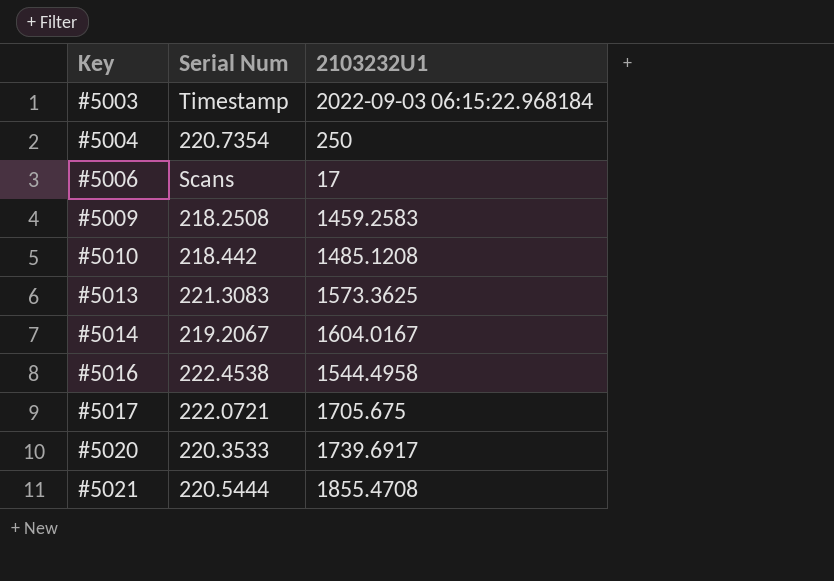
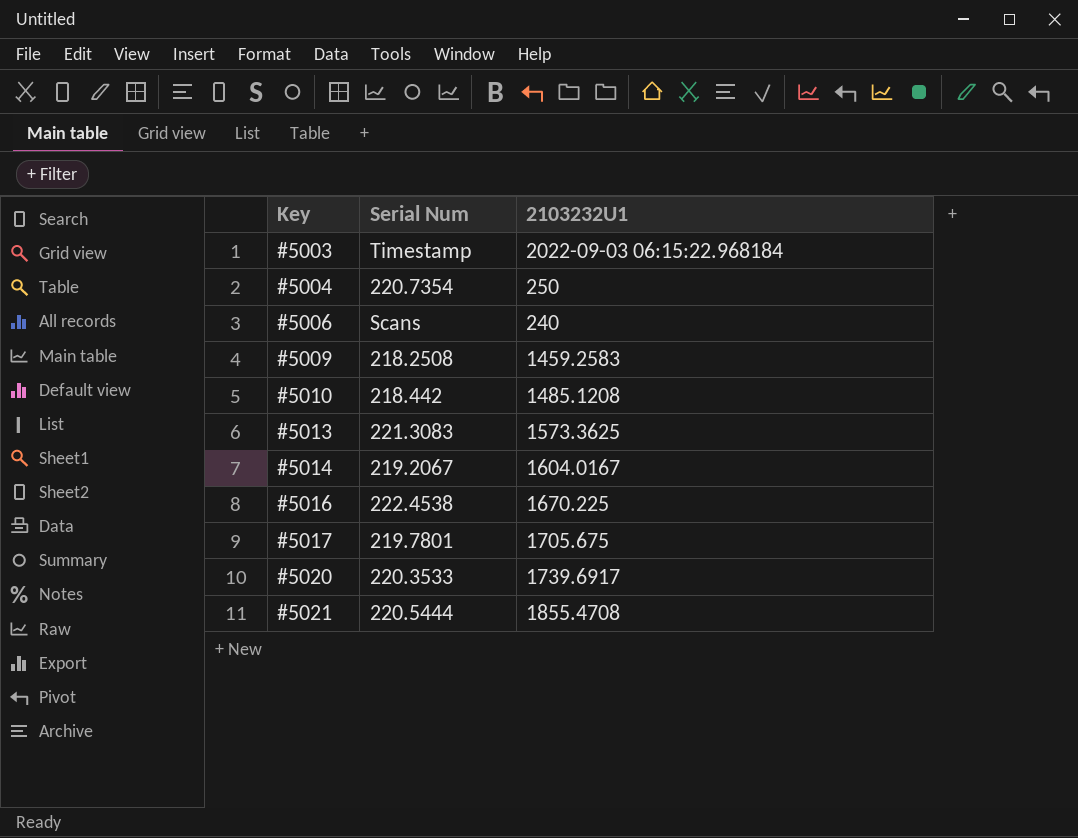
#5006 | 2103232U1: 17 -> 240
#5016 | 2103232U1: 1544.4958 -> 1670.225
#5017 | Serial Num: 222.0721 -> 219.7801

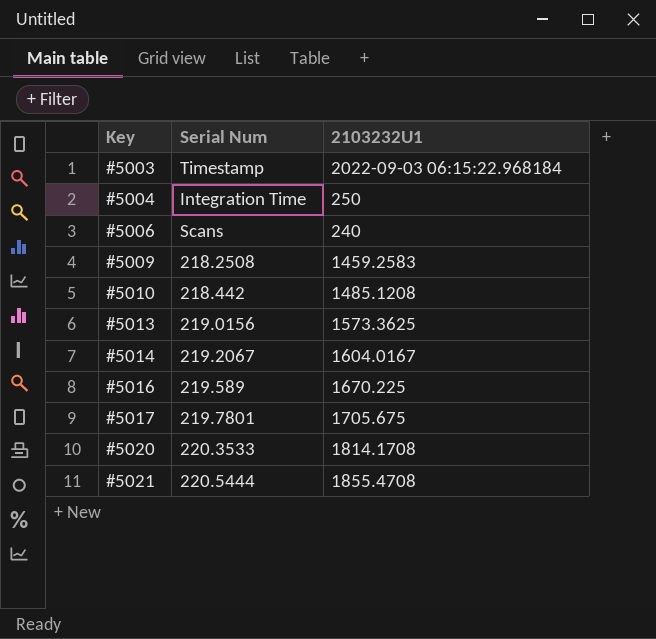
#5004 | Serial Num: 220.7354 -> Integration Time
#5013 | Serial Num: 221.3083 -> 219.0156
#5016 | Serial Num: 222.4538 -> 219.589
#5020 | 2103232U1: 1739.6917 -> 1814.1708

